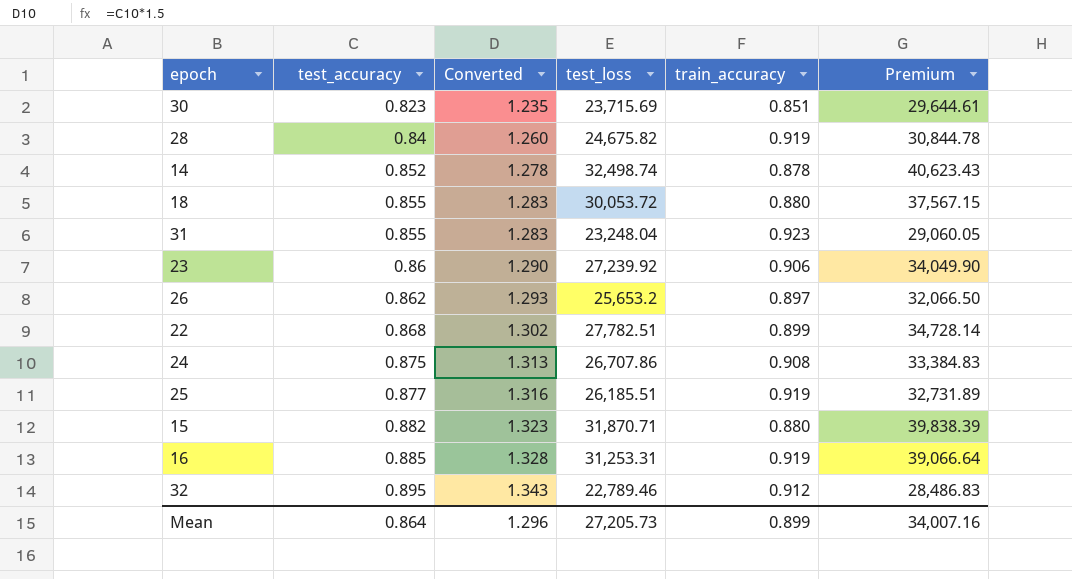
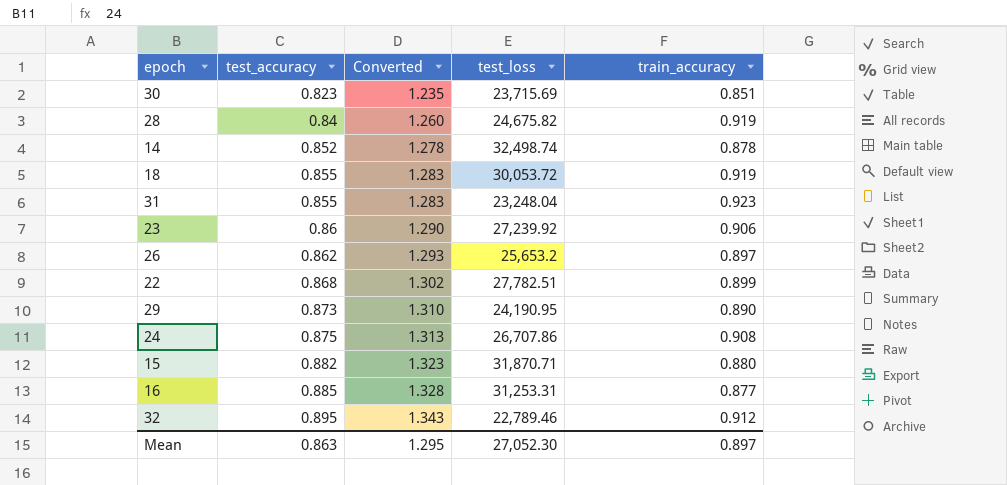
column Premium | formula: [test_loss] * 1.25 -> none
row 25: 0.877 | 1.316 | 26,185.51 | 0.919 | 32,731.89 -> none
18 | train_accuracy: 0.880 -> 0.919
row 29: none -> 0.873 | 1.310 | 24,190.95 | 0.890
16 | train_accuracy: 0.919 -> 0.877
Mean | test_accuracy: 0.864 -> 0.863
Mean | Converted: 1.296 -> 1.295
Mean | test_loss: 27,205.73 -> 27,052.30
Mean | train_accuracy: 0.899 -> 0.897

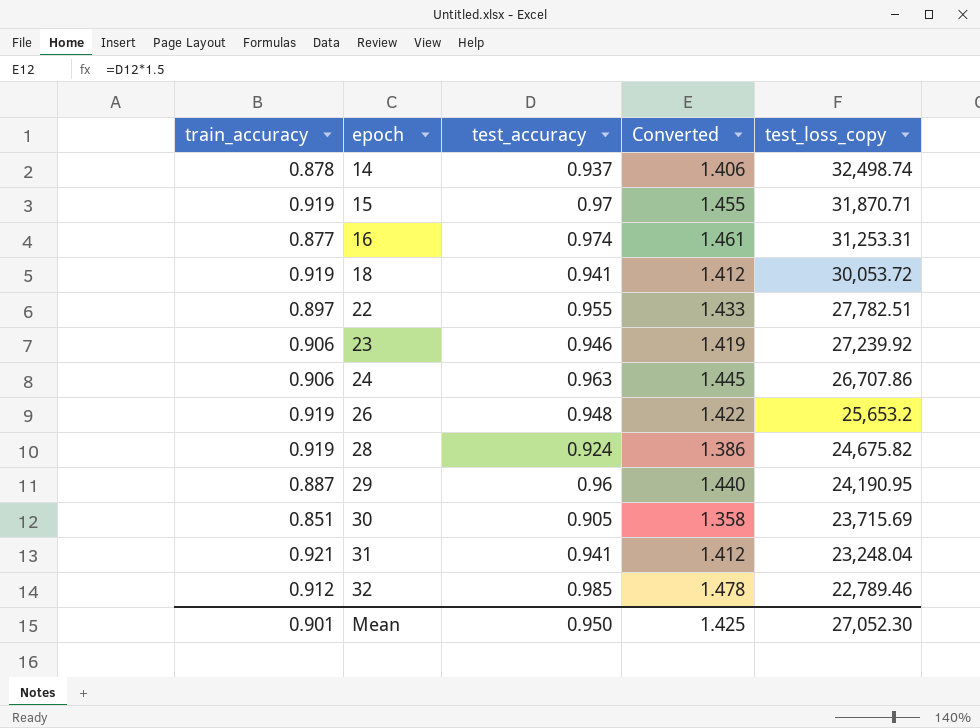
row order: test_accuracy ascending -> epoch ascending
column train_accuracy | position: 5 -> 1
column name: test_loss -> test_loss_copy
14 | test_accuracy: 0.852 -> 0.937
14 | Converted: 1.278 -> 1.406
15 | train_accuracy: 0.880 -> 0.919
15 | test_accuracy: 0.882 -> 0.97
15 | Converted: 1.323 -> 1.455
16 | test_accuracy: 0.885 -> 0.974
16 | Converted: 1.328 -> 1.461
18 | test_accuracy: 0.855 -> 0.941
18 | Converted: 1.283 -> 1.412
22 | train_accuracy: 0.899 -> 0.897
22 | test_accuracy: 0.868 -> 0.955
22 | Converted: 1.302 -> 1.433
23 | test_accuracy: 0.86 -> 0.946
23 | Converted: 1.290 -> 1.419
24 | train_accuracy: 0.908 -> 0.906
24 | test_accuracy: 0.875 -> 0.963
24 | Converted: 1.313 -> 1.445
26 | train_accuracy: 0.897 -> 0.919
26 | test_accuracy: 0.862 -> 0.948
26 | Converted: 1.293 -> 1.422
28 | test_accuracy: 0.84 -> 0.924
28 | Converted: 1.260 -> 1.386
29 | train_accuracy: 0.890 -> 0.887
29 | test_accuracy: 0.873 -> 0.96
29 | Converted: 1.310 -> 1.440
30 | test_accuracy: 0.823 -> 0.905
30 | Converted: 1.235 -> 1.358
31 | train_accuracy: 0.923 -> 0.921
31 | test_accuracy: 0.855 -> 0.941
31 | Converted: 1.283 -> 1.412
32 | test_accuracy: 0.895 -> 0.985
32 | Converted: 1.343 -> 1.478
Mean | train_accuracy: 0.897 -> 0.901
Mean | test_accuracy: 0.863 -> 0.950
Mean | Converted: 1.295 -> 1.425

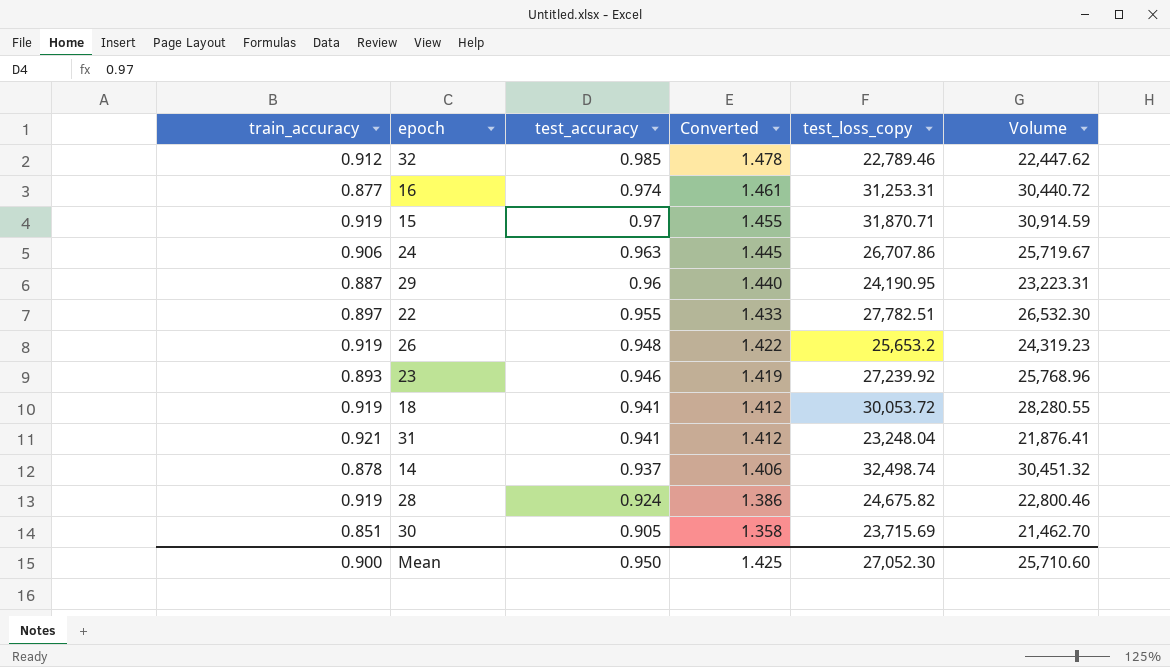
row order: epoch ascending -> test_accuracy descending
column Volume | formula: none -> [test_accuracy] * [test_loss_copy]
23 | train_accuracy: 0.906 -> 0.893
Mean | train_accuracy: 0.901 -> 0.900

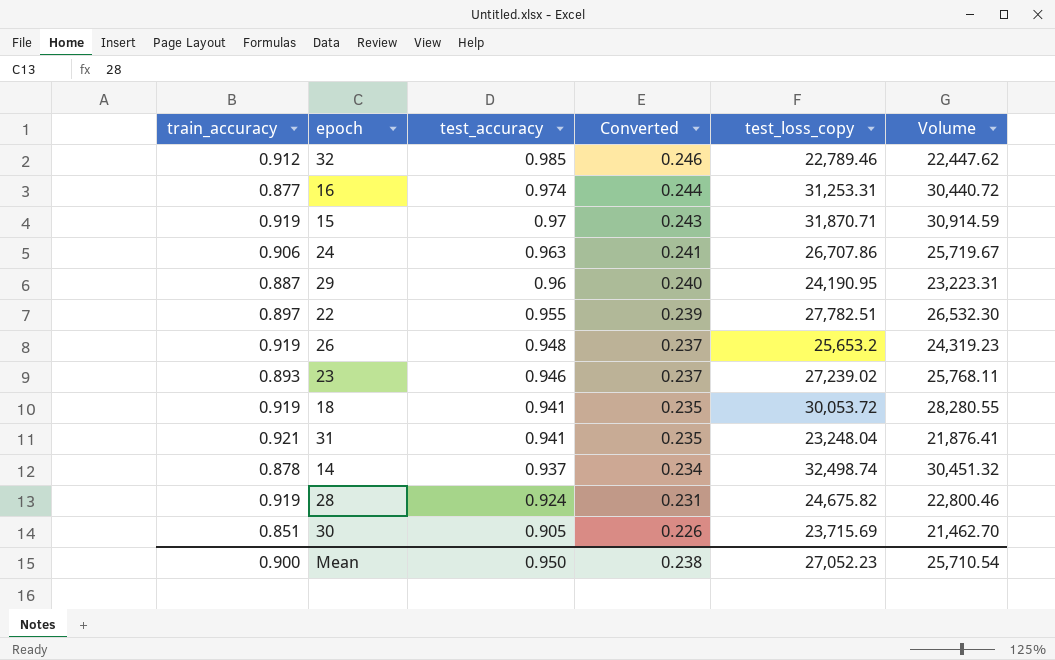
column Converted | formula: [test_accuracy] * 1.5 -> [test_accuracy] * 0.25
23 | test_loss_copy: 27,239.92 -> 27,239.02
23 | Volume: 25,768.96 -> 25,768.11
Mean | Converted: 1.425 -> 0.238
Mean | test_loss_copy: 27,052.30 -> 27,052.23
Mean | Volume: 25,710.60 -> 25,710.54

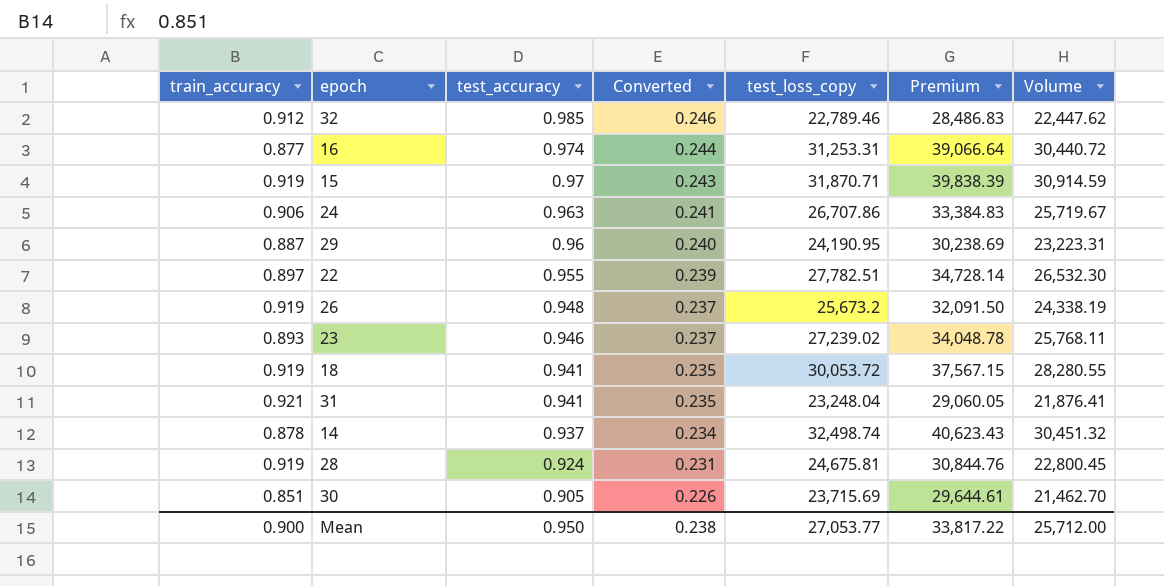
column Premium | formula: none -> [test_loss_copy] * 1.25
26 | test_loss_copy: 25,653.2 -> 25,673.2
26 | Volume: 24,319.23 -> 24,338.19
28 | test_loss_copy: 24,675.82 -> 24,675.81
28 | Volume: 22,800.46 -> 22,800.45
Mean | test_loss_copy: 27,052.23 -> 27,053.77
Mean | Volume: 25,710.54 -> 25,712.00

